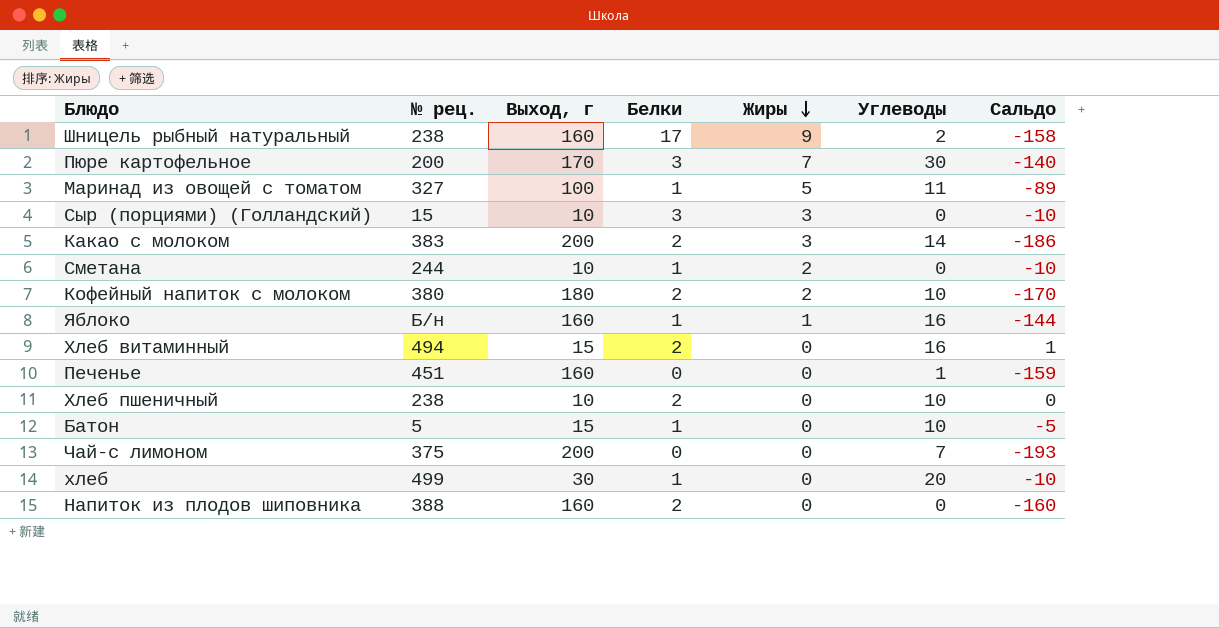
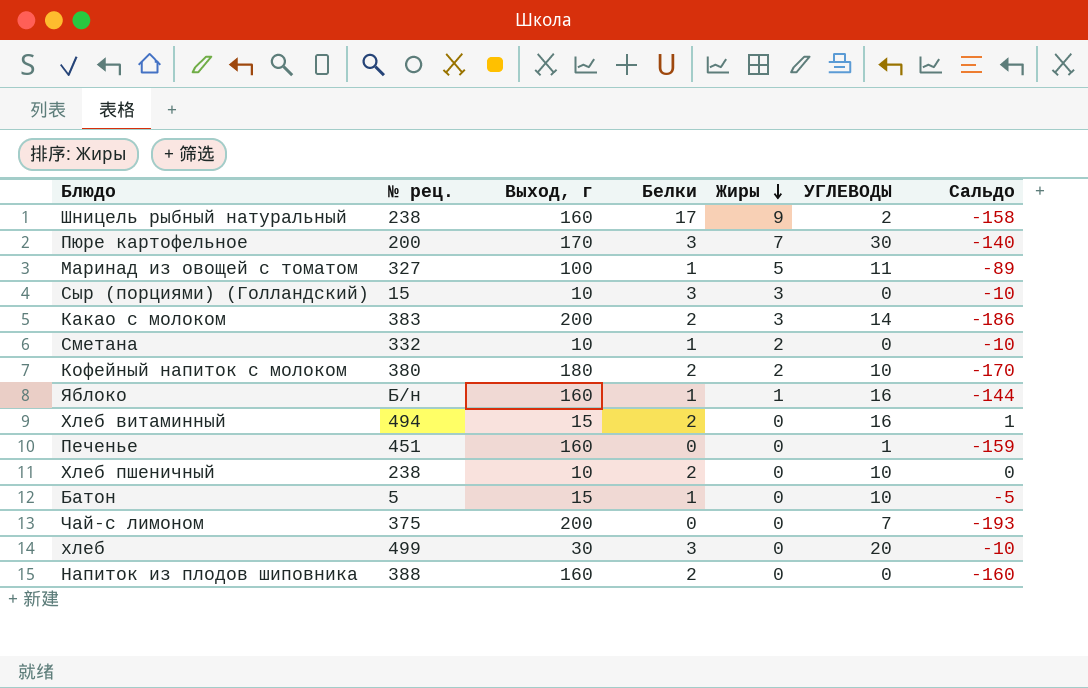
column name: Углеводы -> УГЛЕВОДЫ
Сметана | № рец.: 244 -> 332
хлеб | Белки: 1 -> 3

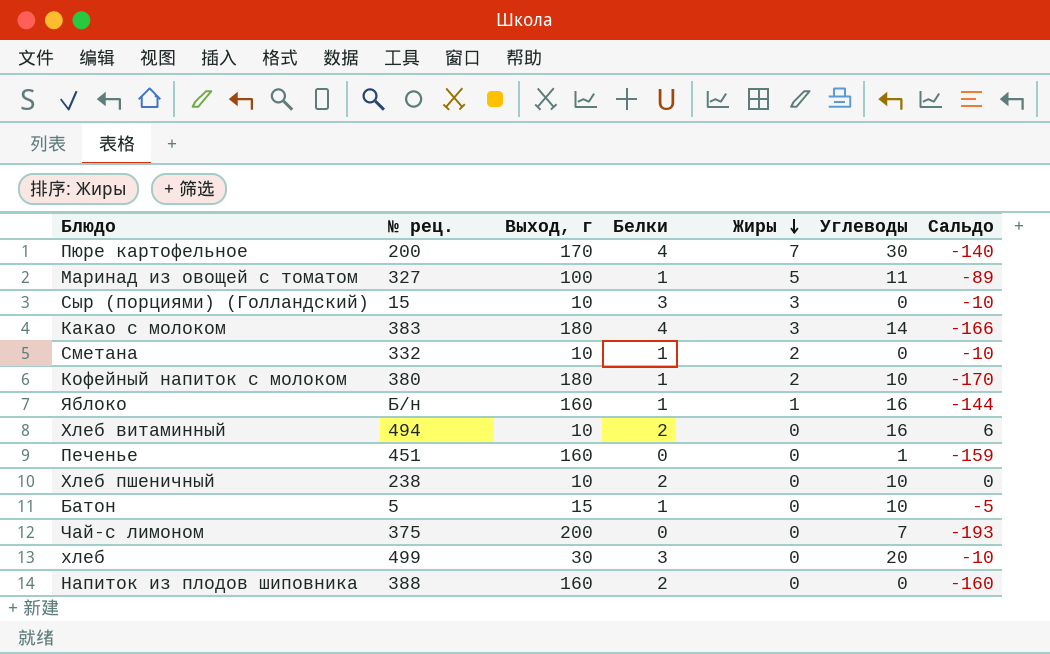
column name: УГЛЕВОДЫ -> Углеводы
row Шницель рыбный натуральный: 238 | 160 | 17 | 9 | 2 | -158 -> none
Пюре картофельное | Белки: 3 -> 4
Какао с молоком | Выход, г: 200 -> 180
Какао с молоком | Белки: 2 -> 4
Какао с молоком | Сальдо: -186 -> -166
Кофейный напиток с молоком | Белки: 2 -> 1
Хлеб витаминный | Выход, г: 15 -> 10
Хлеб витаминный | Сальдо: 1 -> 6

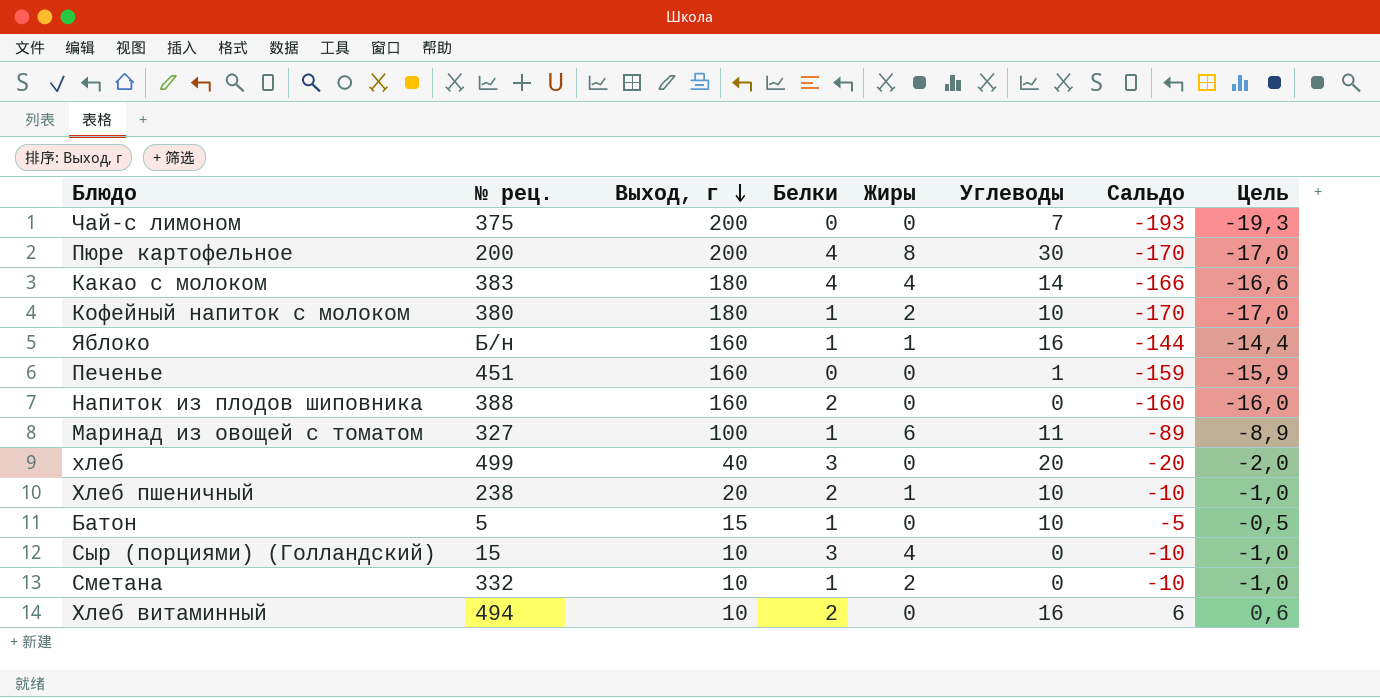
row order: Жиры descending -> Выход, г descending
column Цель | formula: none -> [Сальдо] * 0,1
Пюре картофельное | Выход, г: 170 -> 200
Пюре картофельное | Жиры: 7 -> 8
Пюре картофельное | Сальдо: -140 -> -170
Какао с молоком | Жиры: 3 -> 4
Маринад из овощей с томатом | Жиры: 5 -> 6
хлеб | Выход, г: 30 -> 40
хлеб | Сальдо: -10 -> -20
Хлеб пшеничный | Выход, г: 10 -> 20
Хлеб пшеничный | Жиры: 0 -> 1
Хлеб пшеничный | Сальдо: 0 -> -10
Сыр (порциями) (Голландский) | Жиры: 3 -> 4

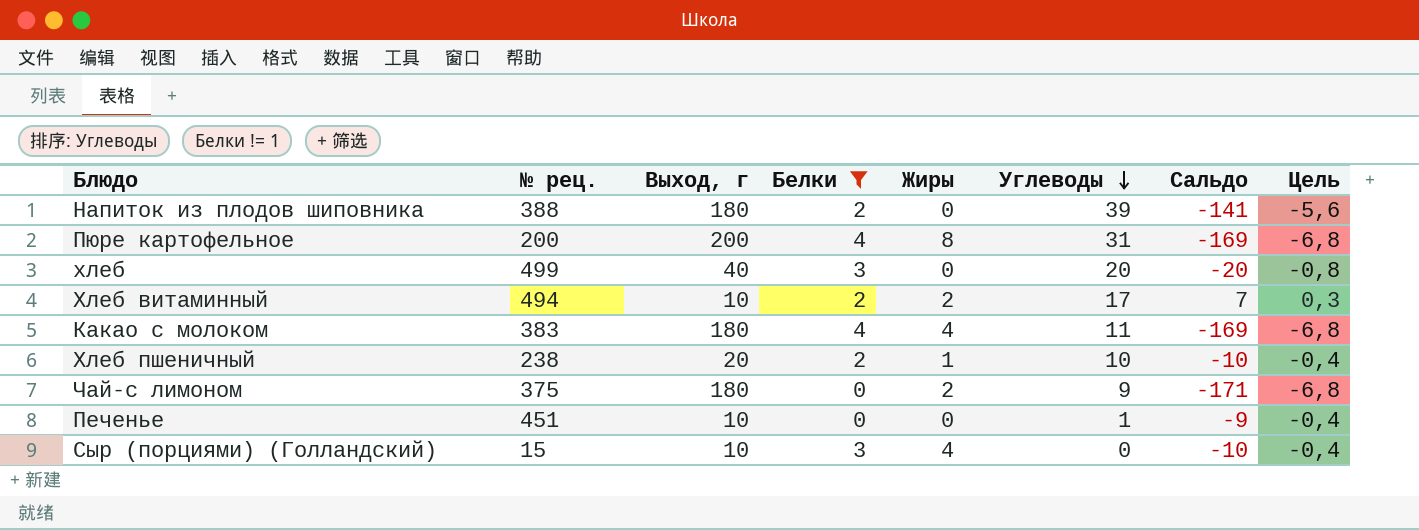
filter: none -> Белки != 1
row order: Выход, г descending -> Углеводы descending
column Цель | formula: [Сальдо] * 0,1 -> [Сальдо] * 0,04
Напиток из плодов шиповника | Выход, г: 160 -> 180
Напиток из плодов шиповника | Углеводы: 0 -> 39
Напиток из плодов шиповника | Сальдо: -160 -> -141
Пюре картофельное | Углеводы: 30 -> 31
Пюре картофельное | Сальдо: -170 -> -169
Хлеб витаминный | Жиры: 0 -> 2
Хлеб витаминный | Углеводы: 16 -> 17
Хлеб витаминный | Сальдо: 6 -> 7
Какао с молоком | Углеводы: 14 -> 11
Какао с молоком | Сальдо: -166 -> -169
Чай-с лимоном | Выход, г: 200 -> 180
Чай-с лимоном | Жиры: 0 -> 2
Чай-с лимоном | Углеводы: 7 -> 9
Чай-с лимоном | Сальдо: -193 -> -171
Печенье | Выход, г: 160 -> 10
Печенье | Сальдо: -159 -> -9

